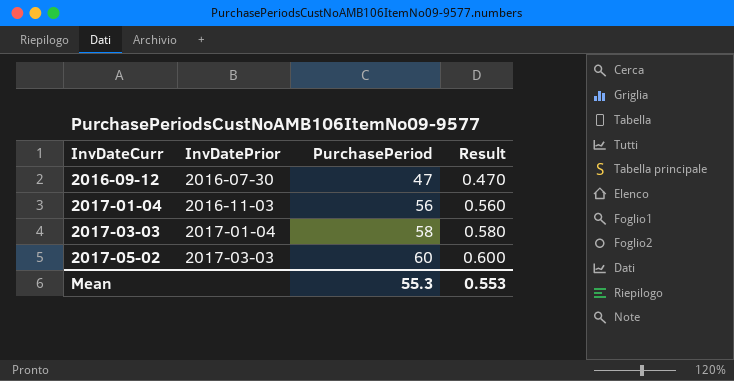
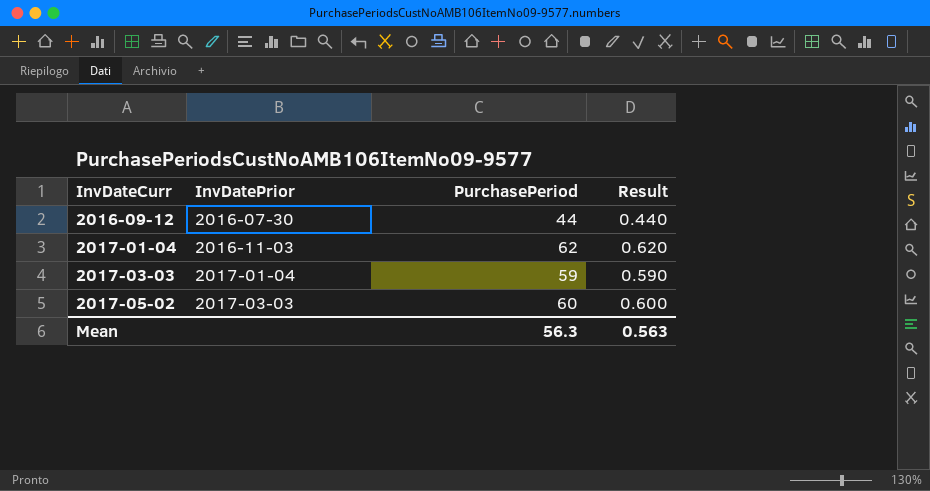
2016-09-12 | PurchasePeriod: 47 -> 44
2016-09-12 | Result: 0.470 -> 0.440
2017-01-04 | PurchasePeriod: 56 -> 62
2017-01-04 | Result: 0.560 -> 0.620
2017-03-03 | PurchasePeriod: 58 -> 59
2017-03-03 | Result: 0.580 -> 0.590
Mean | PurchasePeriod: 55.3 -> 56.3
Mean | Result: 0.553 -> 0.563

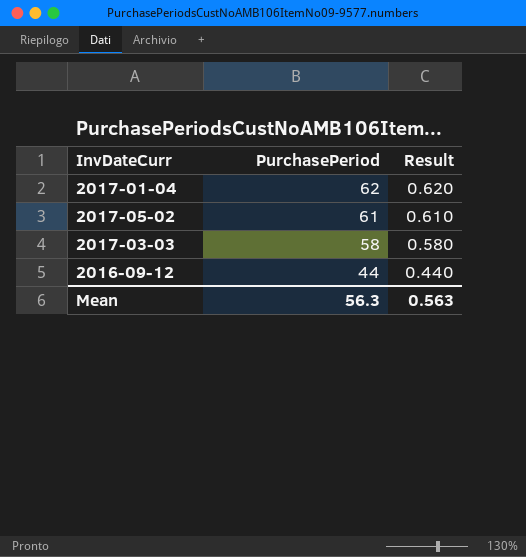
row order: InvDateCurr ascending -> PurchasePeriod descending
column InvDatePrior | position: 2 -> none
2017-05-02 | PurchasePeriod: 60 -> 61
2017-05-02 | Result: 0.600 -> 0.610
2017-03-03 | PurchasePeriod: 59 -> 58
2017-03-03 | Result: 0.590 -> 0.580

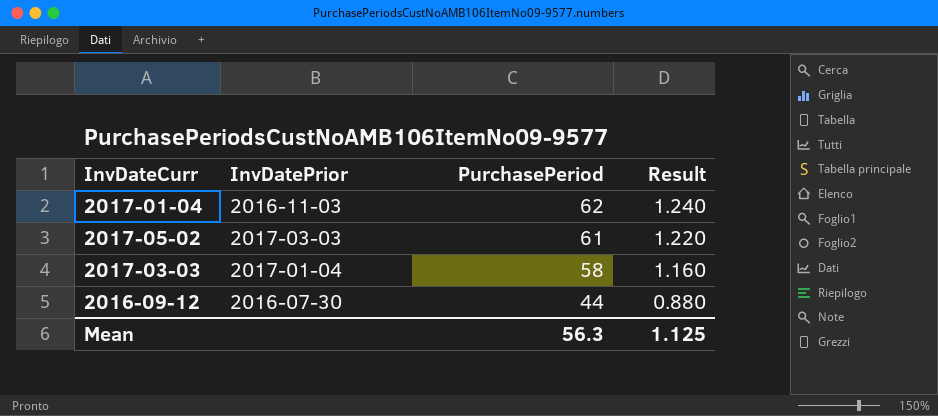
column InvDatePrior | position: none -> 2
column Result | formula: [PurchasePeriod] * 0.01 -> [PurchasePeriod] * 0.02
Mean | Result: 0.563 -> 1.125

